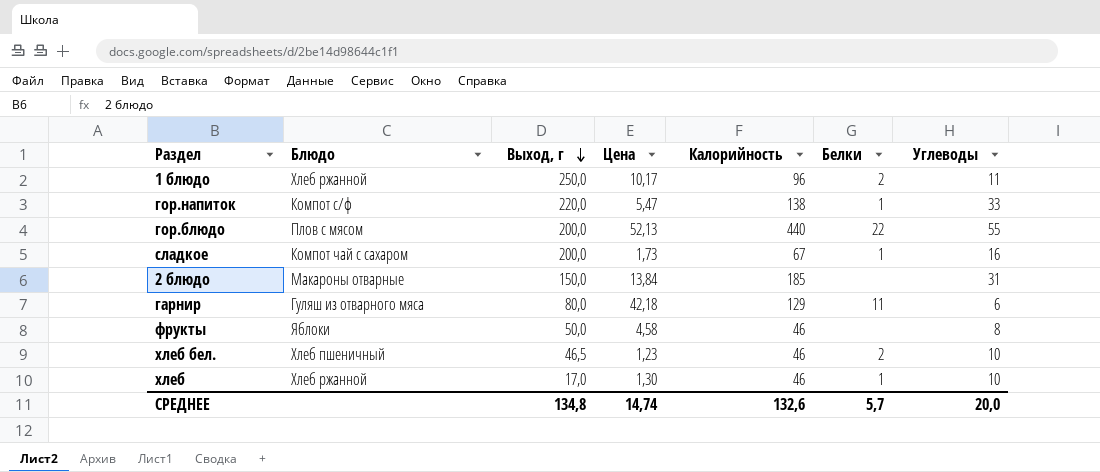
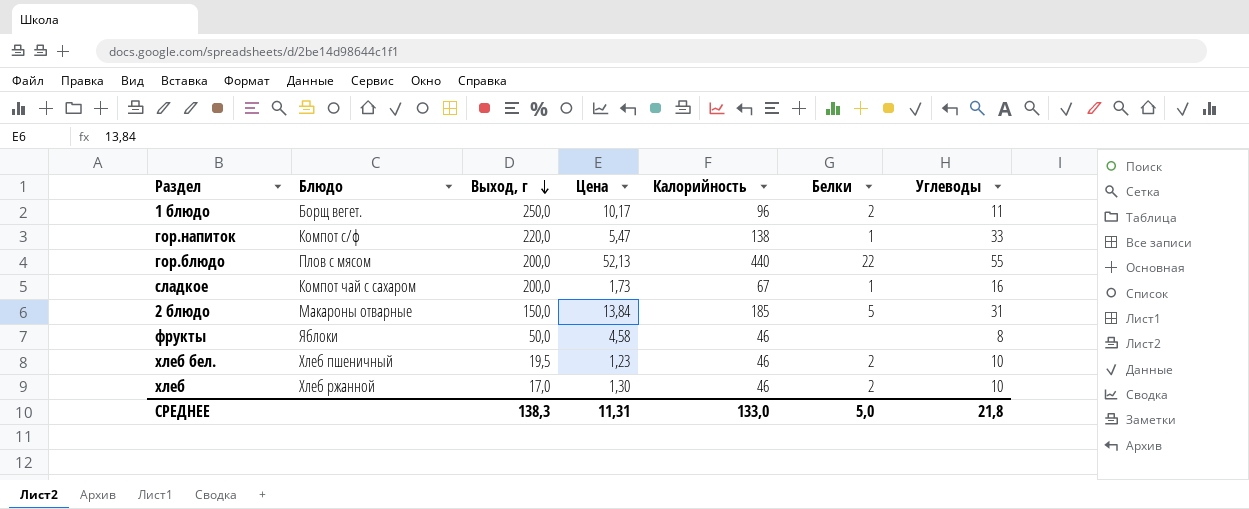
row гарнир: Гуляш из отварного мяса | 80,0 | 42,18 | 129 | 11 | 6 -> none
1 блюдо | Блюдо: Хлеб ржанной -> Борщ вегет.
2 блюдо | Белки: none -> 5
хлеб бел. | Выход, г: 46,5 -> 19,5
хлеб | Белки: 1 -> 2
СРЕДНЕЕ | Выход, г: 134,8 -> 138,3
СРЕДНЕЕ | Цена: 14,74 -> 11,31
СРЕДНЕЕ | Калорийность: 132,6 -> 133,0
СРЕДНЕЕ | Белки: 5,7 -> 5,0
СРЕДНЕЕ | Углеводы: 20,0 -> 21,8

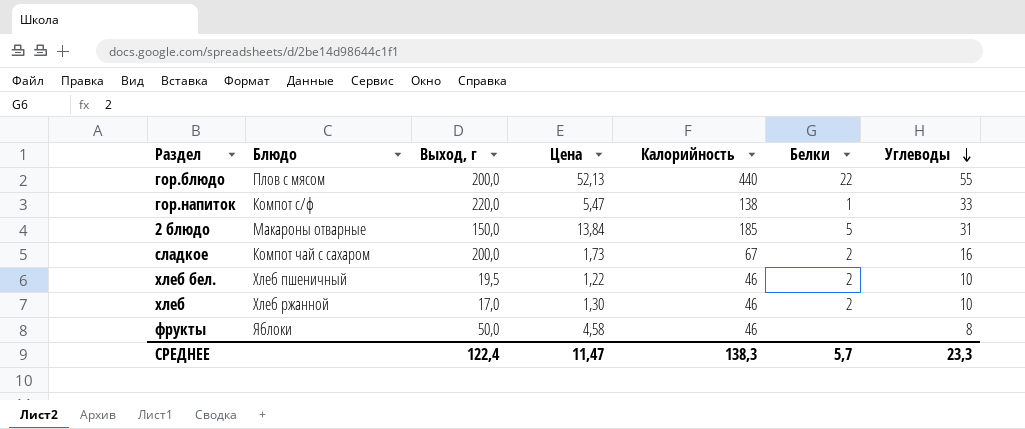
row order: Выход, г descending -> Углеводы descending
row 1 блюдо: Борщ вегет. | 250,0 | 10,17 | 96 | 2 | 11 -> none
сладкое | Белки: 1 -> 2
хлеб бел. | Цена: 1,23 -> 1,22
СРЕДНЕЕ | Выход, г: 138,3 -> 122,4
СРЕДНЕЕ | Цена: 11,31 -> 11,47
СРЕДНЕЕ | Калорийность: 133,0 -> 138,3
СРЕДНЕЕ | Белки: 5,0 -> 5,7
СРЕДНЕЕ | Углеводы: 21,8 -> 23,3

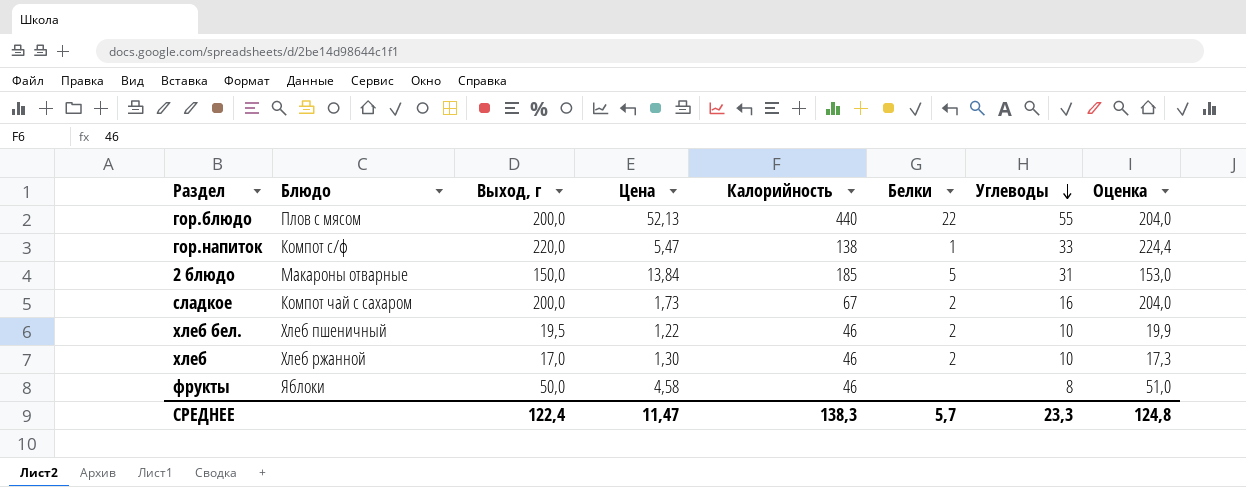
column Оценка | formula: none -> [Выход, г] * 1,02

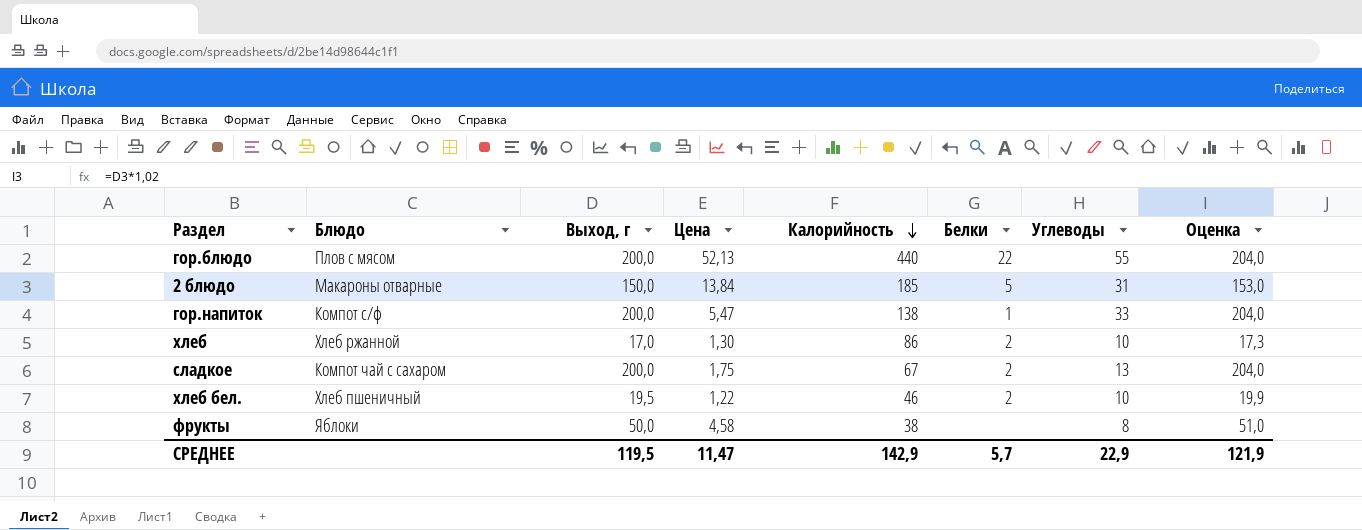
row order: Углеводы descending -> Калорийность descending
гор.напиток | Выход, г: 220,0 -> 200,0
гор.напиток | Оценка: 224,4 -> 204,0
хлеб | Калорийность: 46 -> 86
сладкое | Цена: 1,73 -> 1,75
сладкое | Углеводы: 16 -> 13
фрукты | Калорийность: 46 -> 38
СРЕДНЕЕ | Выход, г: 122,4 -> 119,5
СРЕДНЕЕ | Калорийность: 138,3 -> 142,9
СРЕДНЕЕ | Углеводы: 23,3 -> 22,9
СРЕДНЕЕ | Оценка: 124,8 -> 121,9

